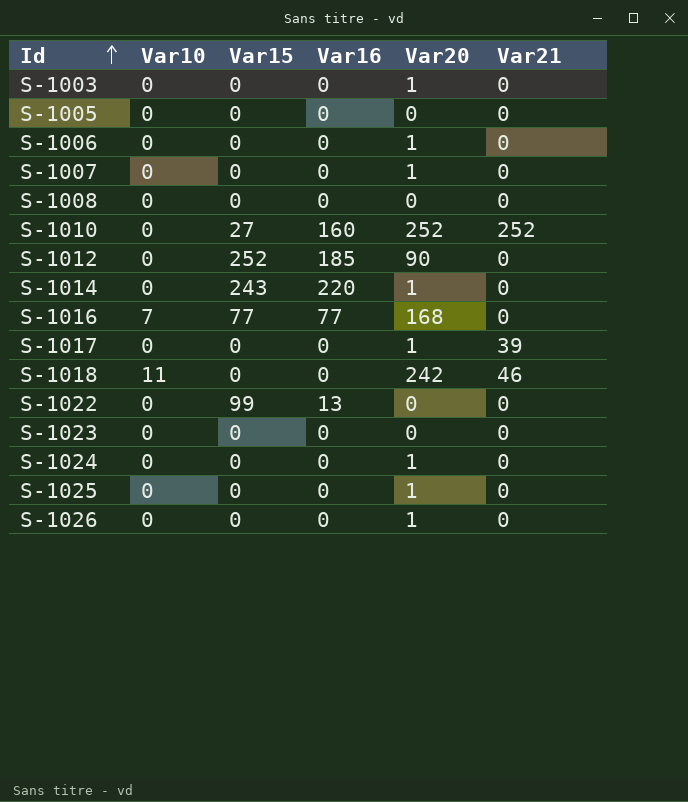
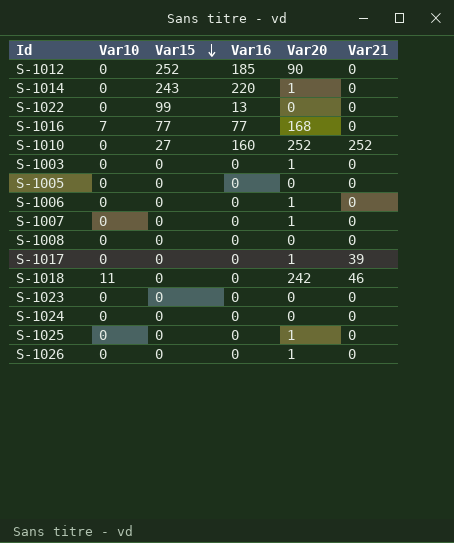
row order: Id ascending -> Var15 descending
S-1024 | Var20: 1 -> 0

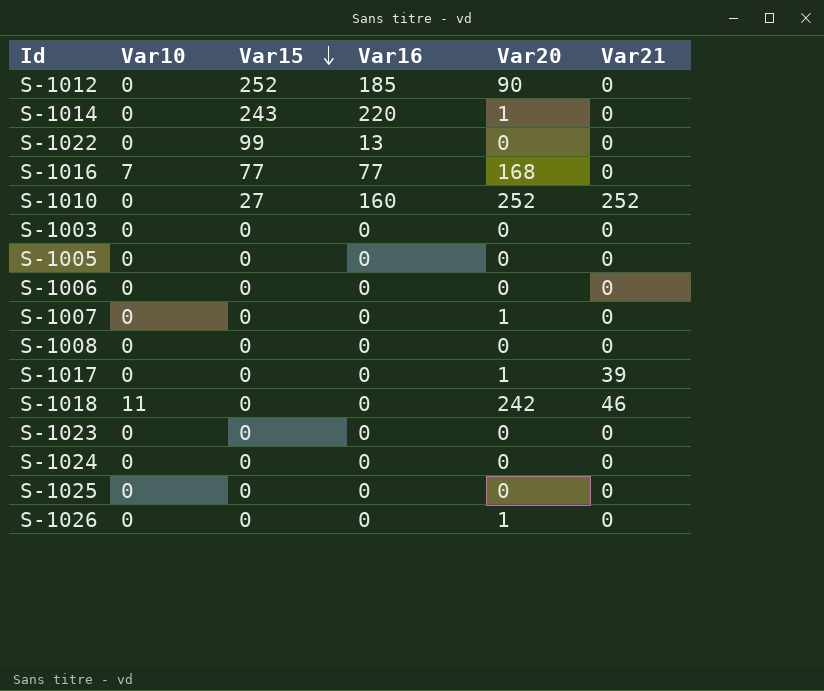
S-1003 | Var20: 1 -> 0
S-1006 | Var20: 1 -> 0
S-1025 | Var20: 1 -> 0

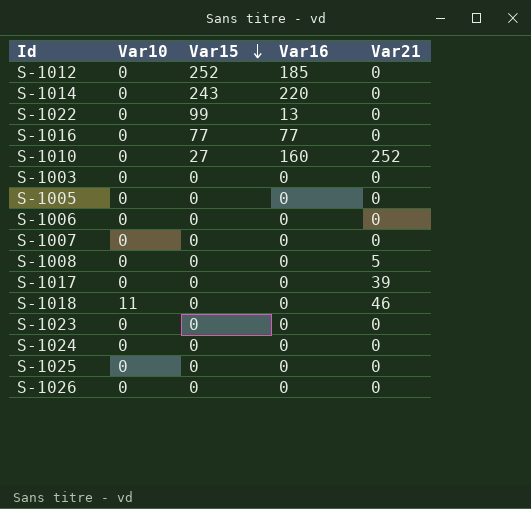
column Var20 | position: 5 -> none
S-1016 | Var10: 7 -> 0
S-1008 | Var21: 0 -> 5

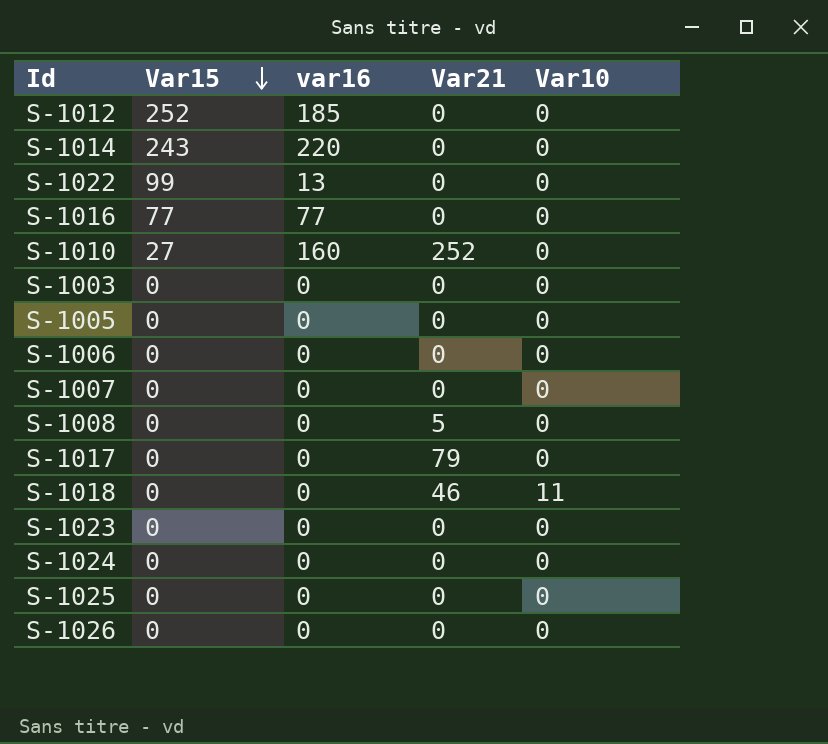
column name: Var16 -> var16
column Var10 | position: 2 -> 5
S-1017 | Var21: 39 -> 79

